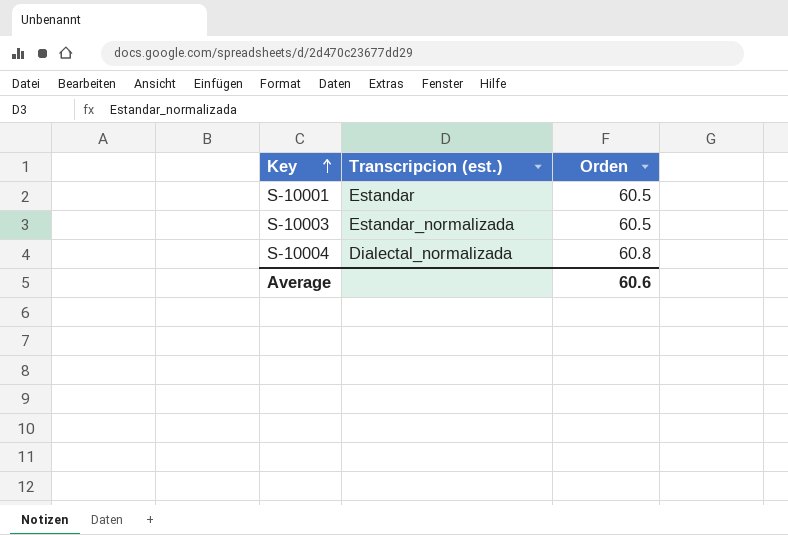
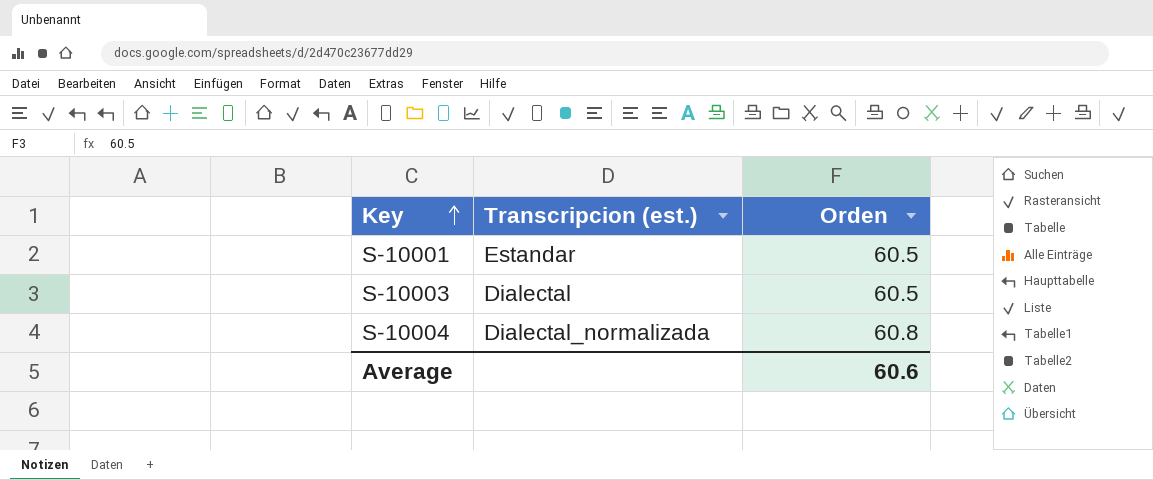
S-10003 | Transcripcion (est.): Estandar_normalizada -> Dialectal

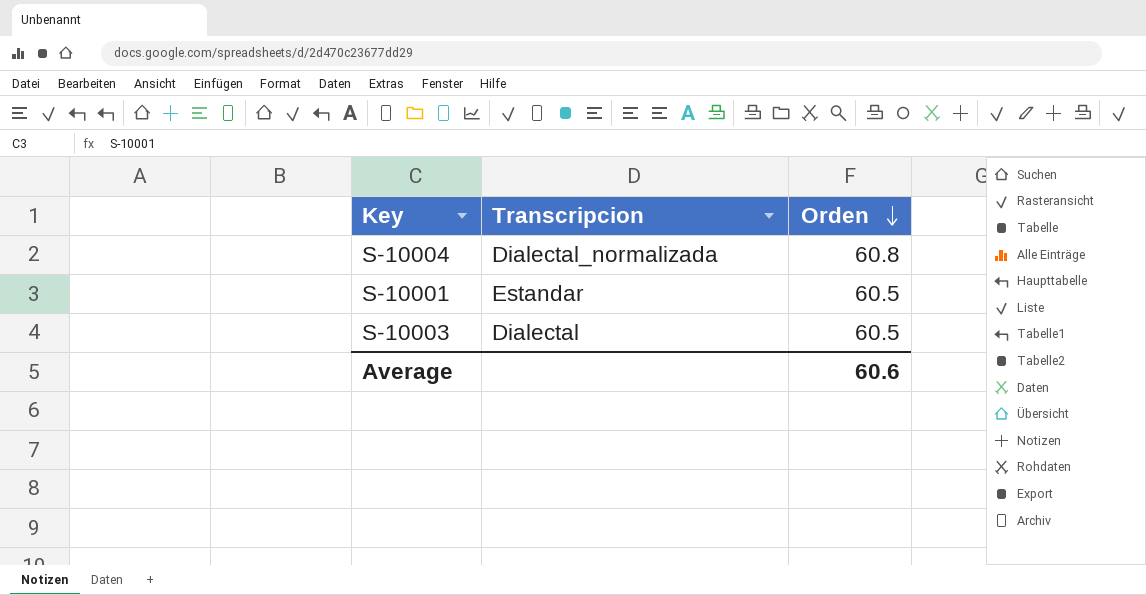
row order: Key ascending -> Orden descending
column name: Transcripcion (est.) -> Transcripcion

